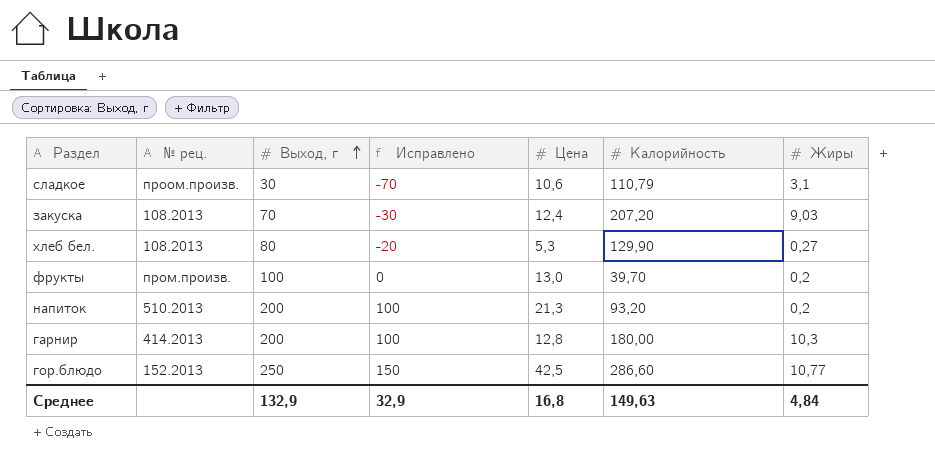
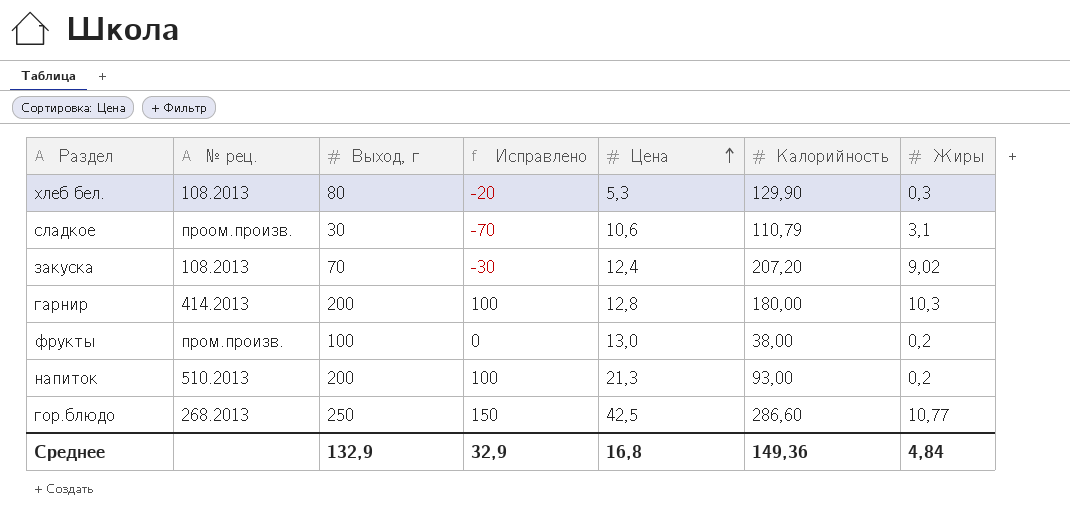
row order: Выход, г ascending -> Цена ascending
хлеб бел. | Жиры: 0,27 -> 0,3
закуска | Жиры: 9,03 -> 9,02
фрукты | Калорийность: 39,70 -> 38,00
напиток | Калорийность: 93,20 -> 93,00
гор.блюдо | № рец.: 152.2013 -> 268.2013
Среднее | Калорийность: 149,63 -> 149,36

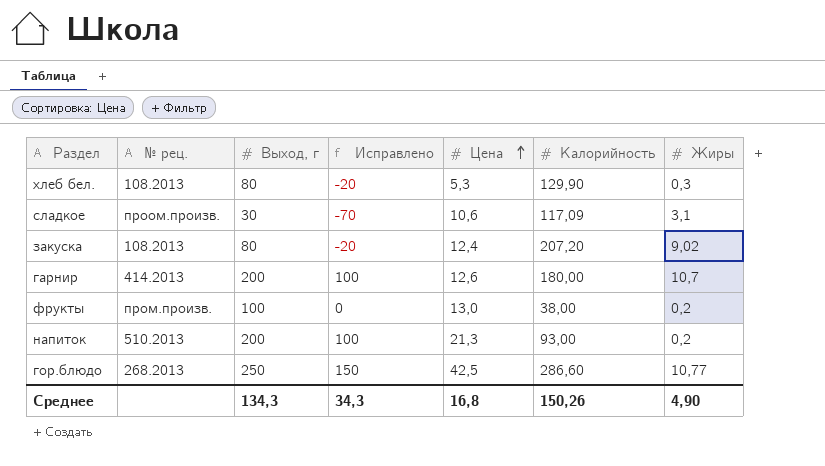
сладкое | Калорийность: 110,79 -> 117,09
закуска | Выход, г: 70 -> 80
закуска | Исправлено: -30 -> -20
гарнир | Цена: 12,8 -> 12,6
гарнир | Жиры: 10,3 -> 10,7
Среднее | Выход, г: 132,9 -> 134,3
Среднее | Исправлено: 32,9 -> 34,3
Среднее | Калорийность: 149,36 -> 150,26
Среднее | Жиры: 4,84 -> 4,90

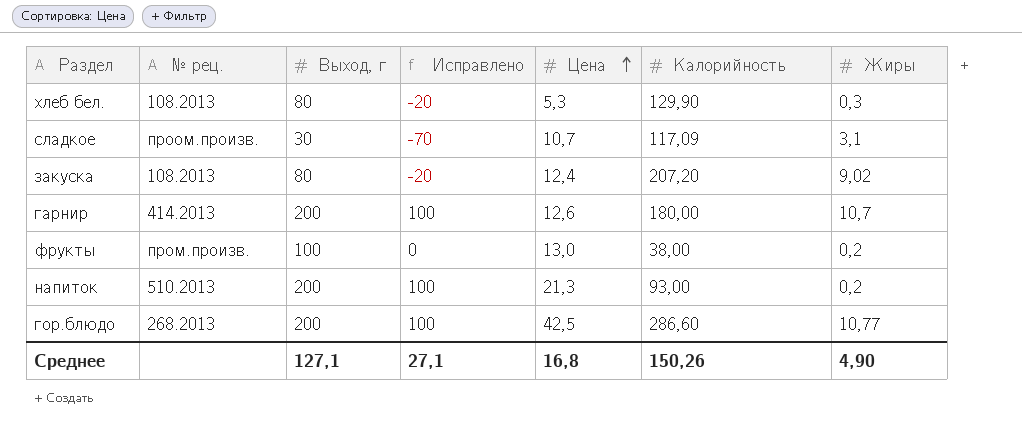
сладкое | Цена: 10,6 -> 10,7
гор.блюдо | Выход, г: 250 -> 200
гор.блюдо | Исправлено: 150 -> 100
Среднее | Выход, г: 134,3 -> 127,1
Среднее | Исправлено: 34,3 -> 27,1

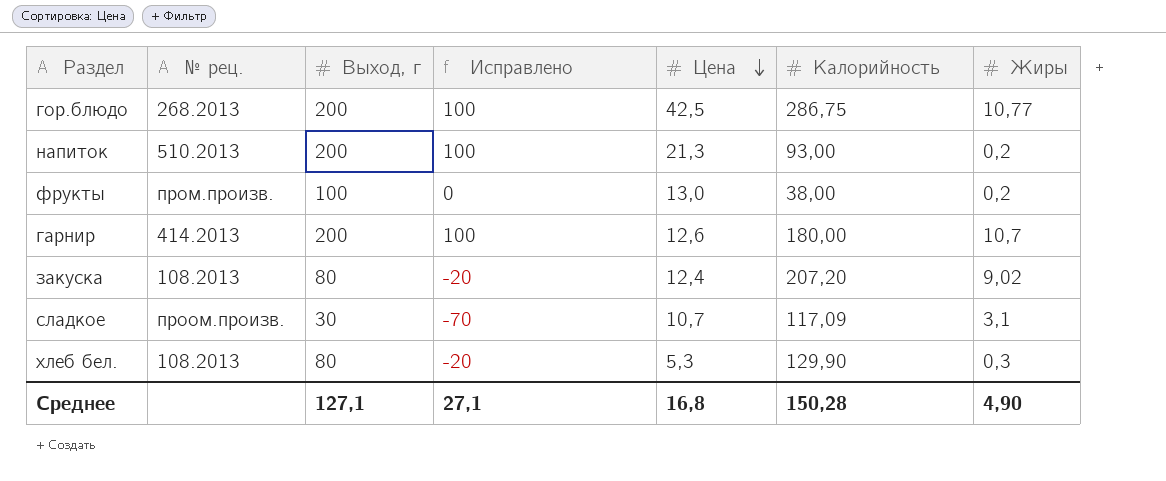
row order: Цена ascending -> Цена descending
гор.блюдо | Калорийность: 286,60 -> 286,75
Среднее | Калорийность: 150,26 -> 150,28

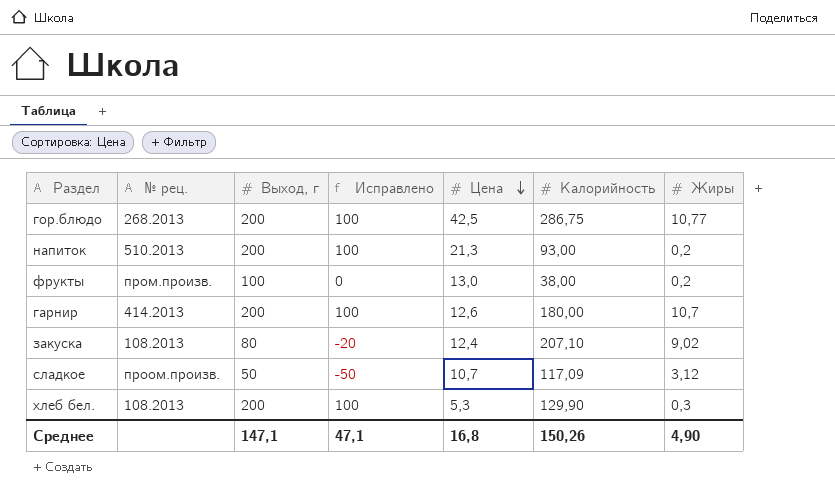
закуска | Калорийность: 207,20 -> 207,10
сладкое | Выход, г: 30 -> 50
сладкое | Исправлено: -70 -> -50
сладкое | Жиры: 3,1 -> 3,12
хлеб бел. | Выход, г: 80 -> 200
хлеб бел. | Исправлено: -20 -> 100
Среднее | Выход, г: 127,1 -> 147,1
Среднее | Исправлено: 27,1 -> 47,1
Среднее | Калорийность: 150,28 -> 150,26

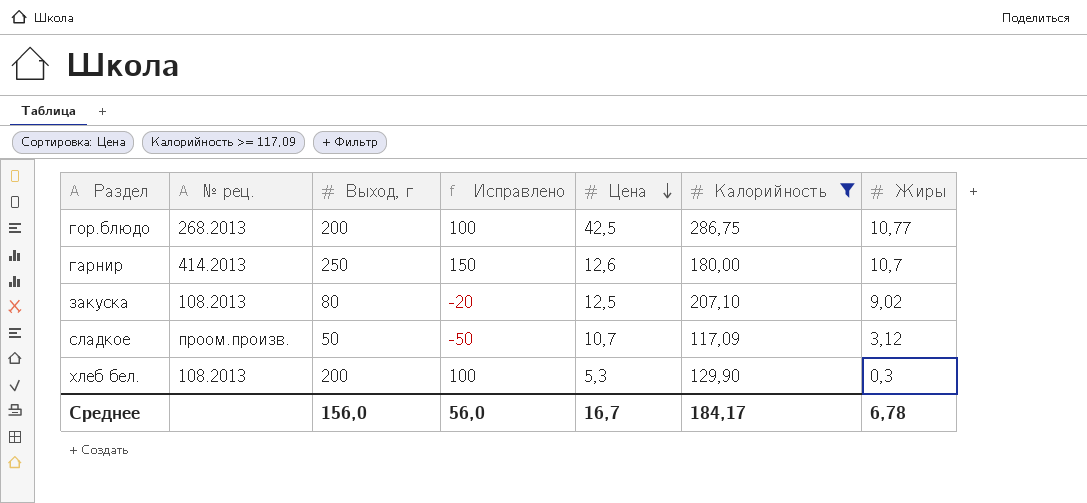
filter: none -> Калорийность >= 117,09
гарнир | Выход, г: 200 -> 250
гарнир | Исправлено: 100 -> 150
закуска | Цена: 12,4 -> 12,5
Среднее | Выход, г: 147,1 -> 156,0
Среднее | Исправлено: 47,1 -> 56,0
Среднее | Цена: 16,8 -> 16,7
Среднее | Калорийность: 150,26 -> 184,17
Среднее | Жиры: 4,90 -> 6,78

